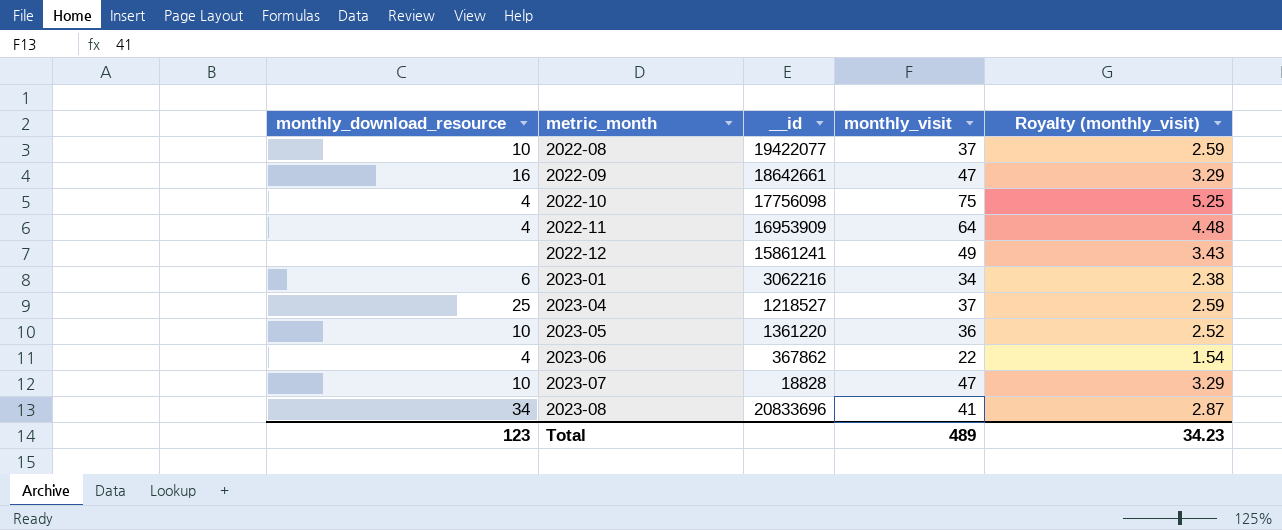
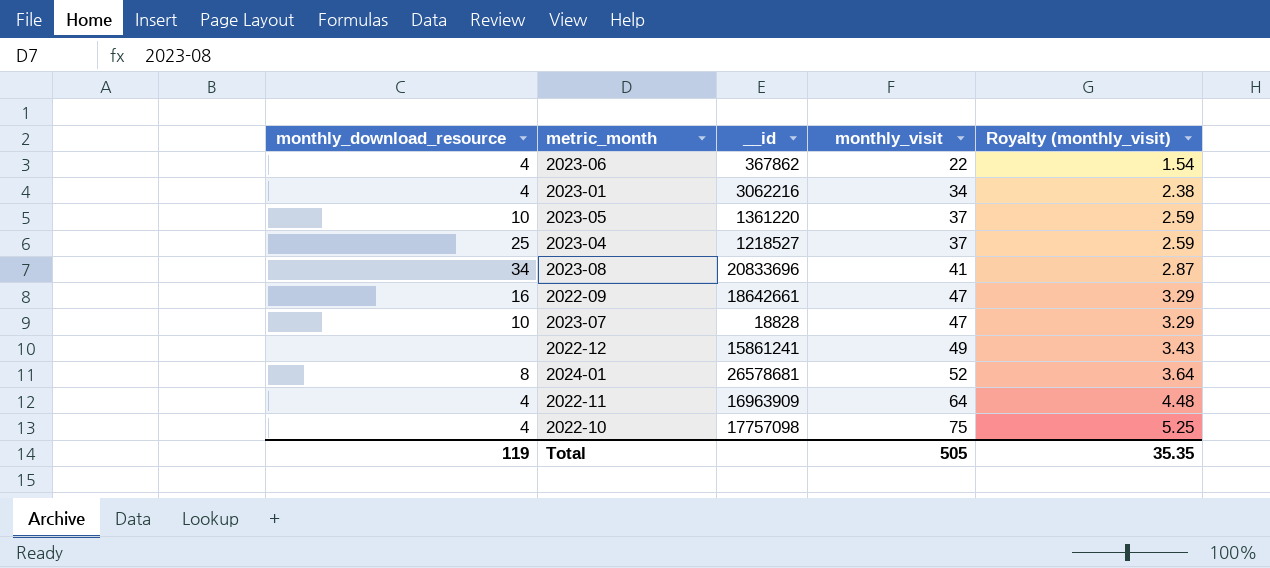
row order: metric_month ascending -> monthly_visit ascending
row 2022-08: 10 | 19422077 | 37 | 2.59 -> none
2023-01 | monthly_download_resource: 6 -> 4
2023-05 | monthly_visit: 36 -> 37
2023-05 | Royalty (monthly_visit): 2.52 -> 2.59
row 2024-01: none -> 8 | 26578681 | 52 | 3.64
2022-11 | __id: 16953909 -> 16963909
2022-10 | __id: 17756098 -> 17757098
Total | monthly_download_resource: 123 -> 119
Total | monthly_visit: 489 -> 505
Total | Royalty (monthly_visit): 34.23 -> 35.35

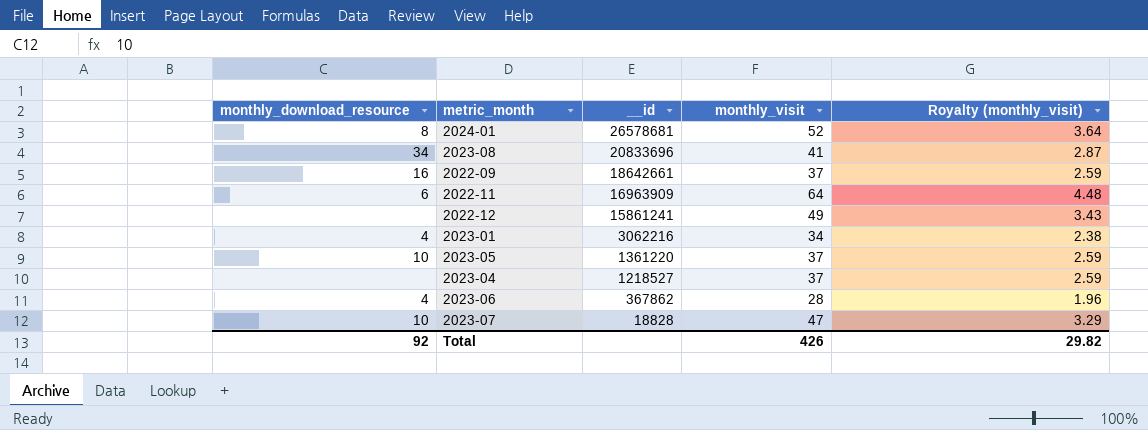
row order: monthly_visit ascending -> __id descending
row 2022-10: 4 | 17757098 | 75 | 5.25 -> none
2022-09 | monthly_visit: 47 -> 37
2022-09 | Royalty (monthly_visit): 3.29 -> 2.59
2022-11 | monthly_download_resource: 4 -> 6
2023-04 | monthly_download_resource: 25 -> none
2023-06 | monthly_visit: 22 -> 28
2023-06 | Royalty (monthly_visit): 1.54 -> 1.96
Total | monthly_download_resource: 119 -> 92
Total | monthly_visit: 505 -> 426
Total | Royalty (monthly_visit): 35.35 -> 29.82

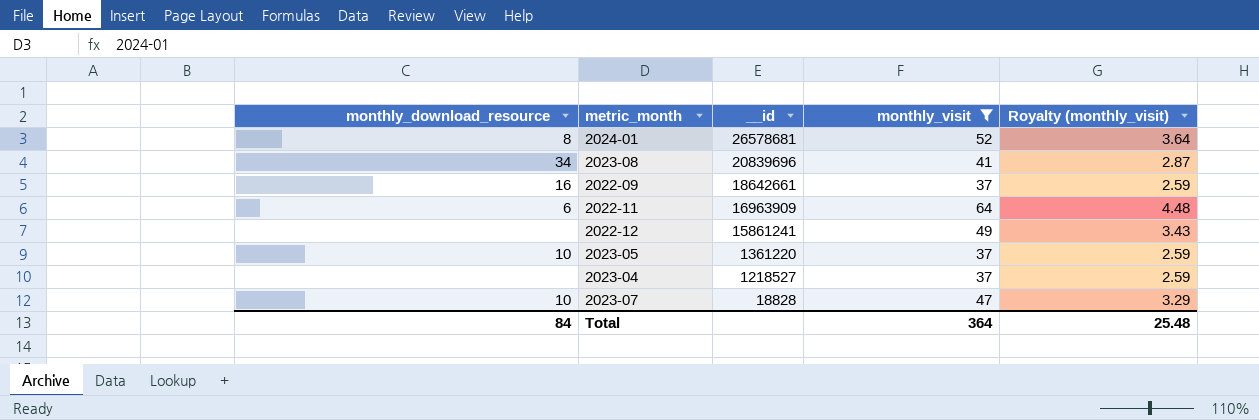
filter: none -> monthly_visit >= 37
2023-08 | __id: 20833696 -> 20839696
Total | monthly_download_resource: 92 -> 84
Total | monthly_visit: 426 -> 364
Total | Royalty (monthly_visit): 29.82 -> 25.48

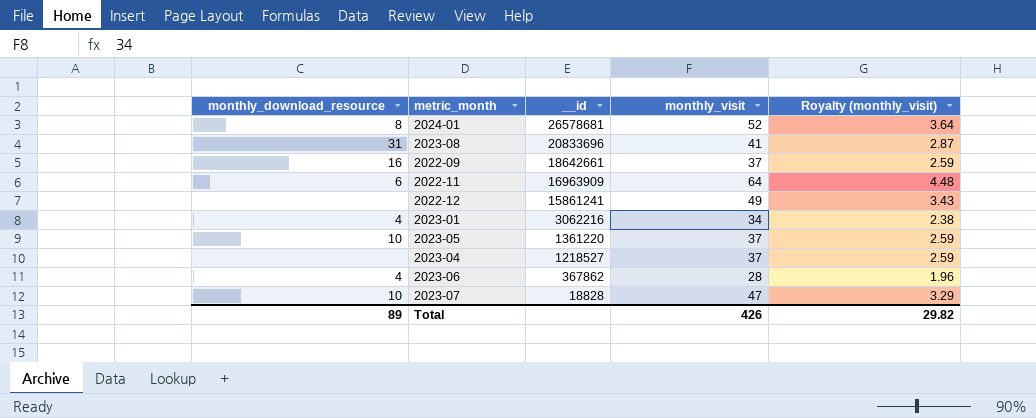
filter: monthly_visit >= 37 -> none
2023-08 | monthly_download_resource: 34 -> 31
2023-08 | __id: 20839696 -> 20833696
Total | monthly_download_resource: 84 -> 89
Total | monthly_visit: 364 -> 426
Total | Royalty (monthly_visit): 25.48 -> 29.82

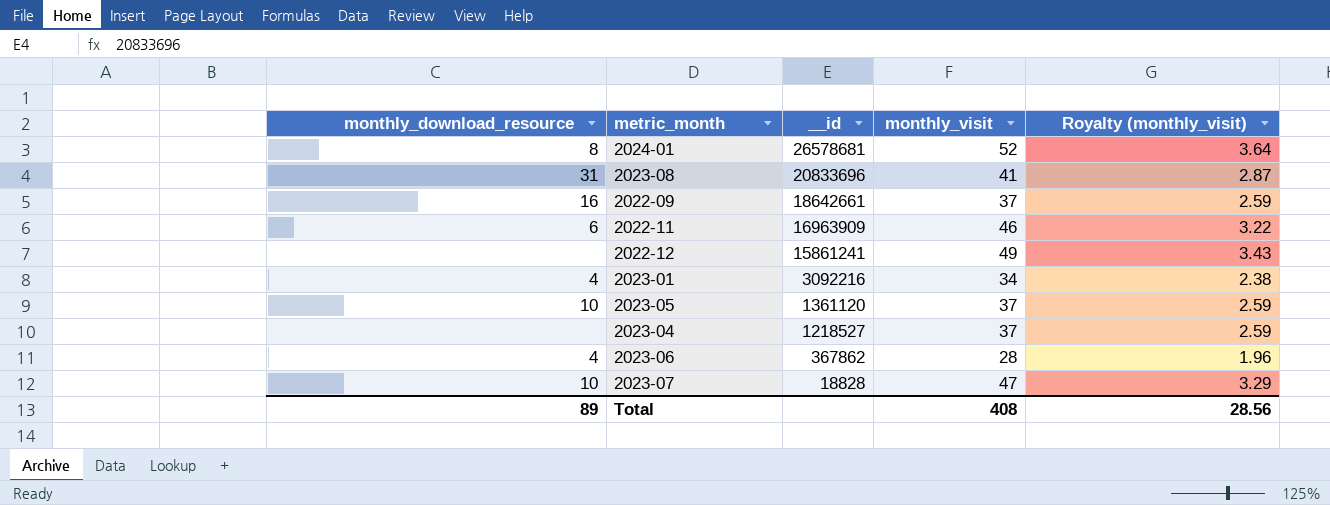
2022-11 | monthly_visit: 64 -> 46
2022-11 | Royalty (monthly_visit): 4.48 -> 3.22
2023-01 | __id: 3062216 -> 3092216
2023-05 | __id: 1361220 -> 1361120
Total | monthly_visit: 426 -> 408
Total | Royalty (monthly_visit): 29.82 -> 28.56

